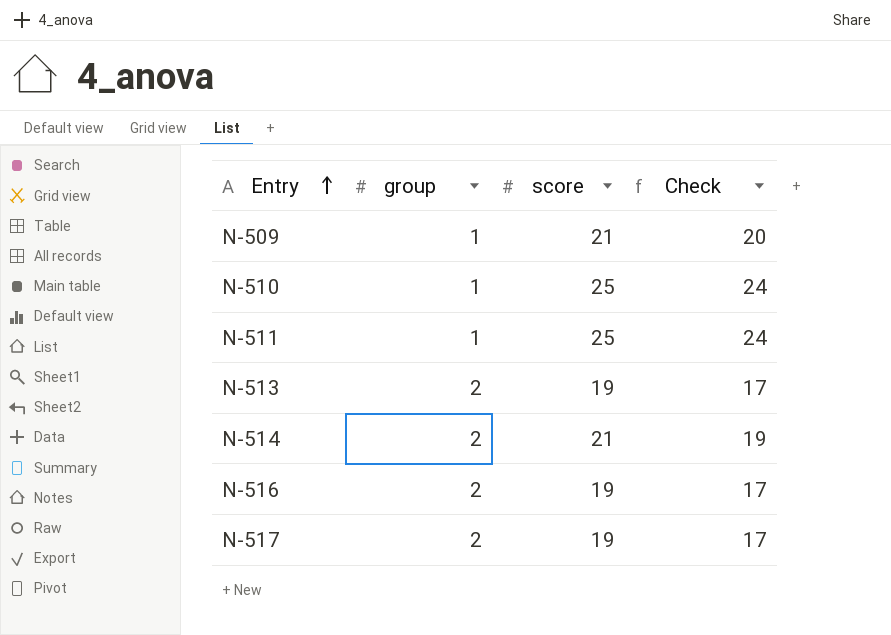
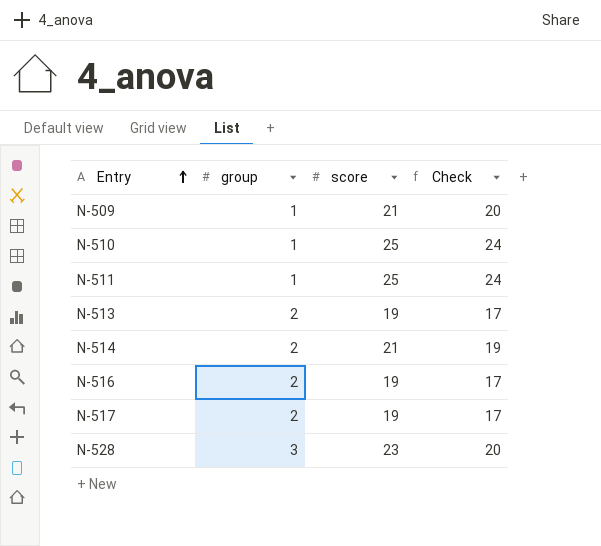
row N-528: none -> 3 | 23 | 20

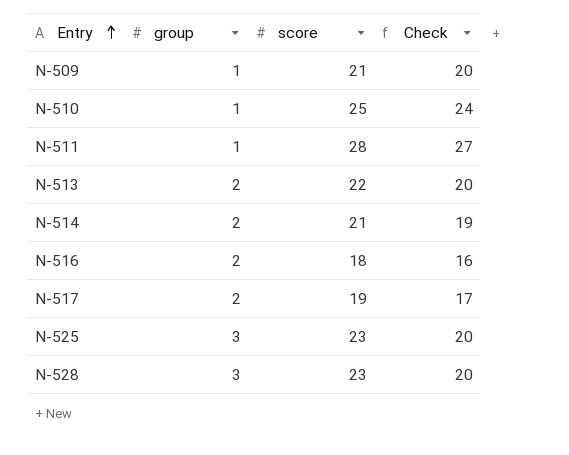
N-511 | score: 25 -> 28
N-511 | Check: 24 -> 27
N-513 | score: 19 -> 22
N-513 | Check: 17 -> 20
N-516 | score: 19 -> 18
N-516 | Check: 17 -> 16
row N-525: none -> 3 | 23 | 20

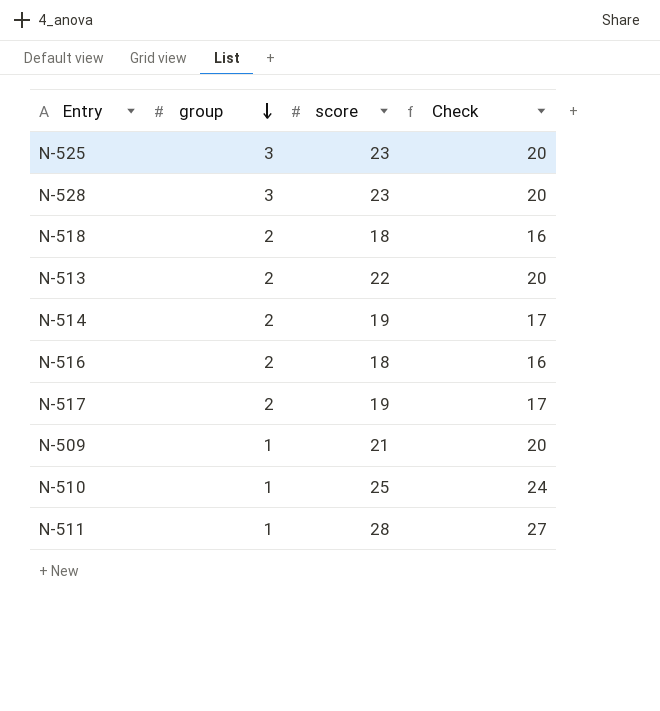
row order: Entry ascending -> group descending
row N-518: none -> 2 | 18 | 16
N-514 | score: 21 -> 19
N-514 | Check: 19 -> 17

